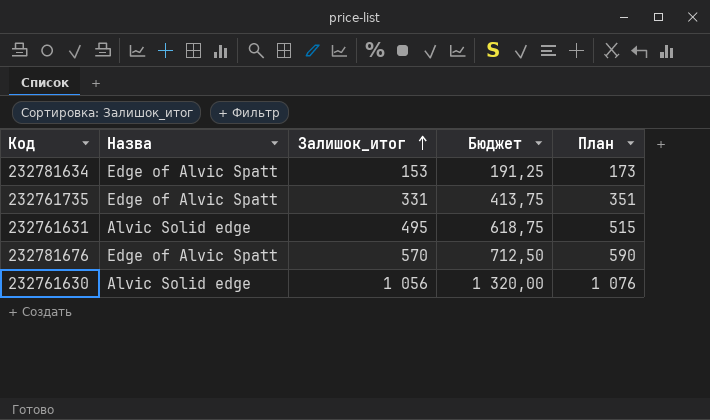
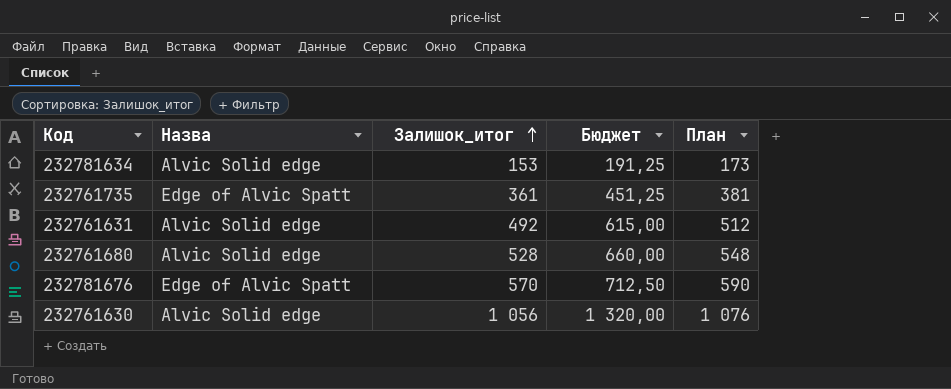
232781634 | Назва: Edge of Alvic Spatt -> Alvic Solid edge
232761735 | Залишок_итог: 331 -> 361
232761735 | Бюджет: 413,75 -> 451,25
232761735 | План: 351 -> 381
232761631 | Залишок_итог: 495 -> 492
232761631 | Бюджет: 618,75 -> 615,00
232761631 | План: 515 -> 512
row 232761680: none -> Alvic Solid edge | 528 | 660,00 | 548

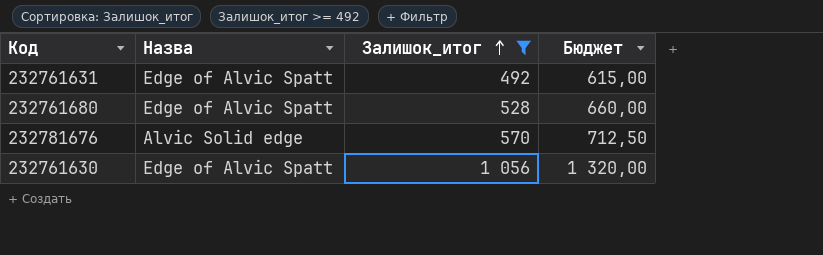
filter: none -> Залишок_итог >= 492
column План | formula: [Залишок_итог] + 20 -> none
232761631 | Назва: Alvic Solid edge -> Edge of Alvic Spatt
232761680 | Назва: Alvic Solid edge -> Edge of Alvic Spatt
232781676 | Назва: Edge of Alvic Spatt -> Alvic Solid edge
232761630 | Назва: Alvic Solid edge -> Edge of Alvic Spatt

